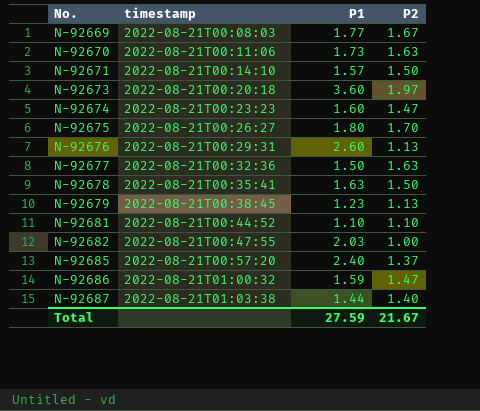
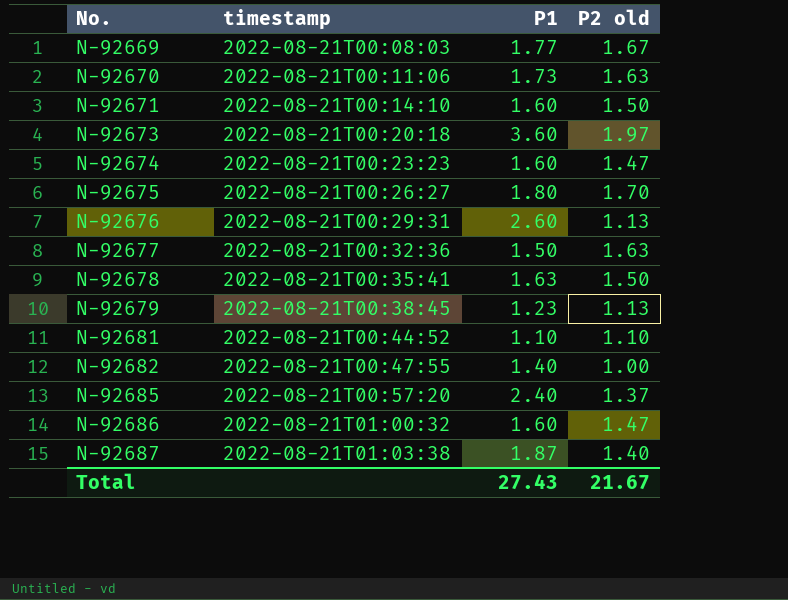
column name: P2 -> P2 old
N-92671 | P1: 1.57 -> 1.60
N-92682 | P1: 2.03 -> 1.40
N-92686 | P1: 1.59 -> 1.60
N-92687 | P1: 1.44 -> 1.87
Total | P1: 27.59 -> 27.43

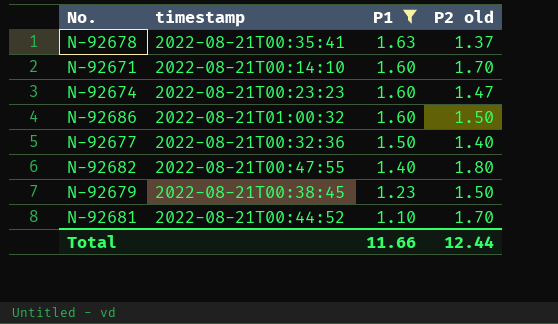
filter: none -> P1 <= 1.63
row order: No. ascending -> P1 descending
N-92678 | P2 old: 1.50 -> 1.37
N-92671 | P2 old: 1.50 -> 1.70
N-92686 | P2 old: 1.47 -> 1.50
N-92677 | P2 old: 1.63 -> 1.40
N-92682 | P2 old: 1.00 -> 1.80
N-92679 | P2 old: 1.13 -> 1.50
N-92681 | P2 old: 1.10 -> 1.70
Total | P1: 27.43 -> 11.66
Total | P2 old: 21.67 -> 12.44

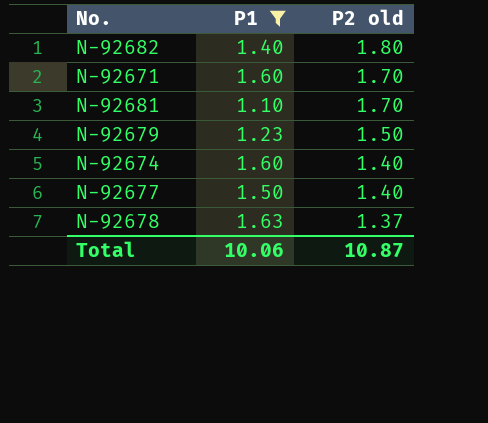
row order: P1 descending -> P2 old descending
column timestamp | position: 2 -> none
row N-92686: 2022-08-21T01:00:32 | 1.60 | 1.50 -> none
N-92674 | P2 old: 1.47 -> 1.40
Total | P1: 11.66 -> 10.06
Total | P2 old: 12.44 -> 10.87

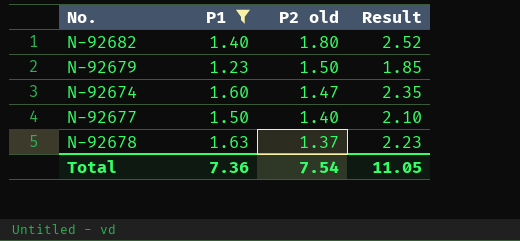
column Result | formula: none -> [P1] * [P2 old]
row N-92671: 1.60 | 1.70 -> none
row N-92681: 1.10 | 1.70 -> none
N-92674 | P2 old: 1.40 -> 1.47
Total | P1: 10.06 -> 7.36
Total | P2 old: 10.87 -> 7.54

